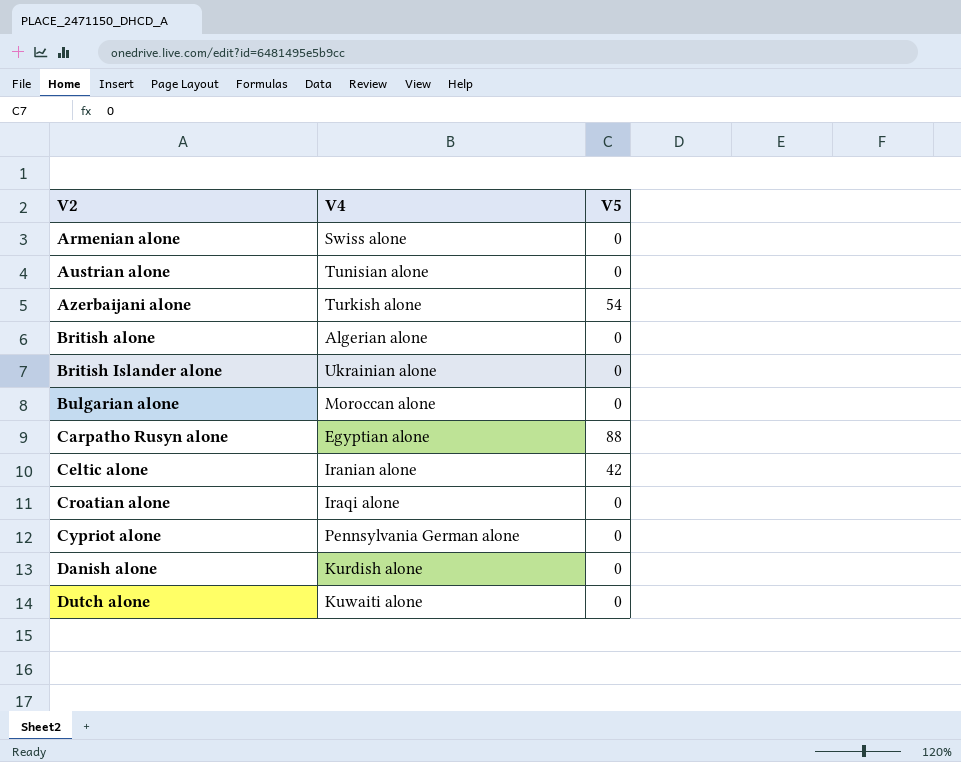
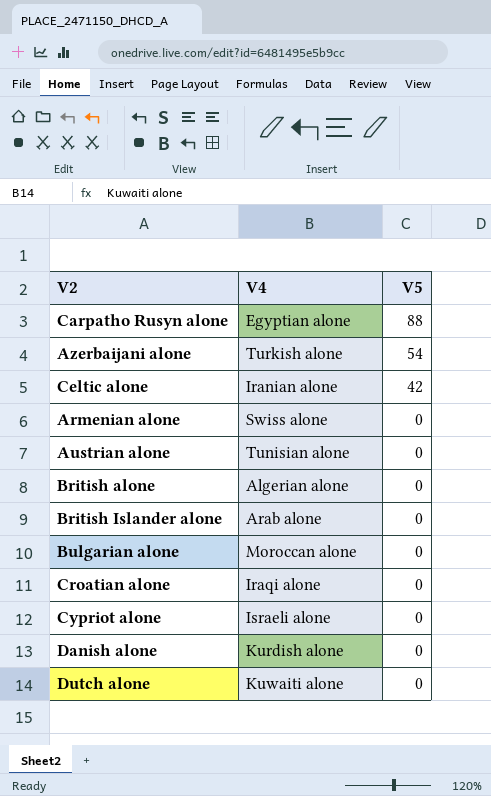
row order: V2 ascending -> V5 descending
British Islander alone | V4: Ukrainian alone -> Arab alone
Cypriot alone | V4: Pennsylvania German alone -> Israeli alone

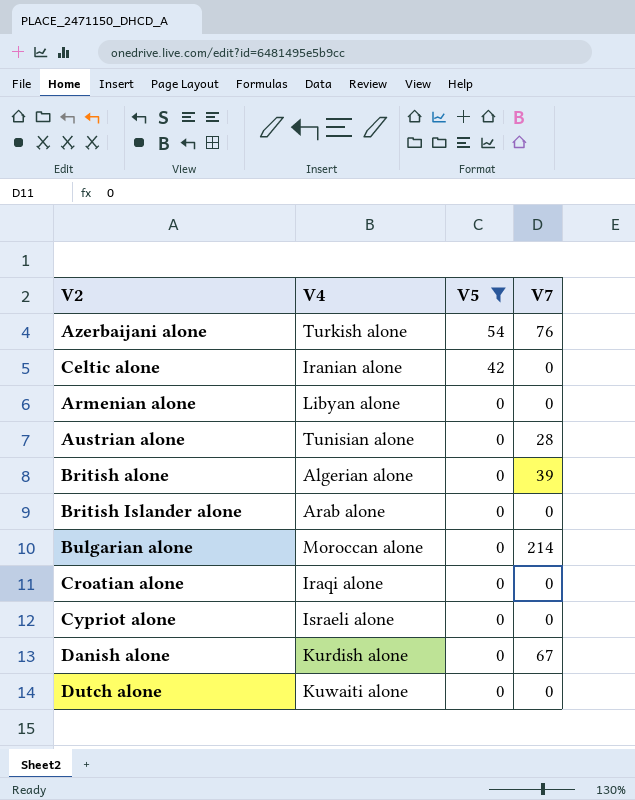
filter: none -> V5 != 88
column V7 | position: none -> 4
Armenian alone | V4: Swiss alone -> Libyan alone

